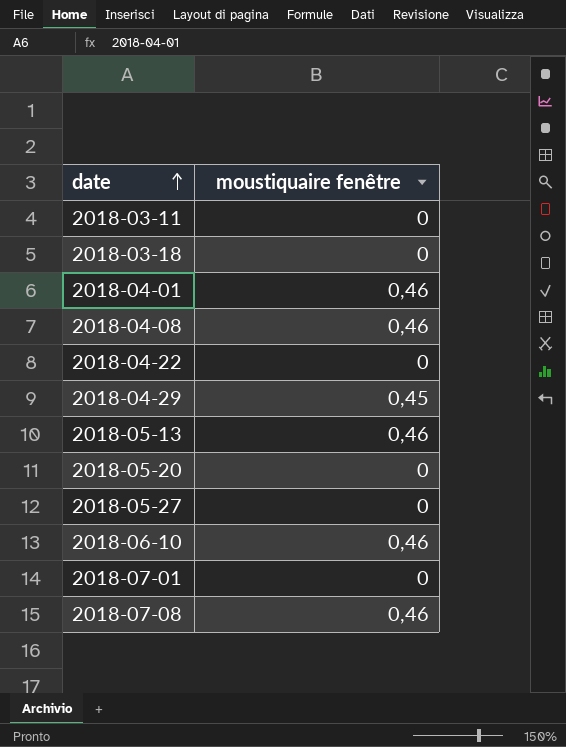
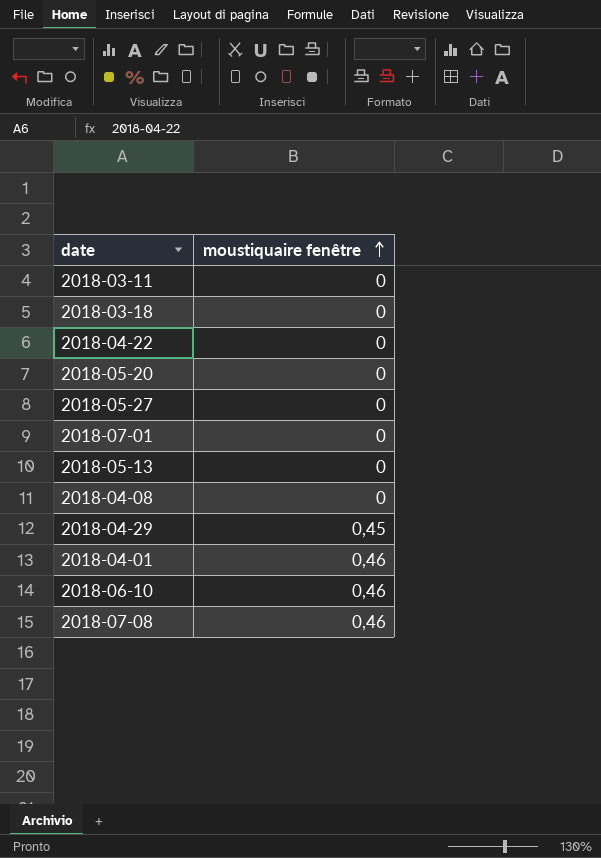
row order: date ascending -> moustiquaire fenêtre ascending
2018-05-13 | moustiquaire fenêtre: 0,46 -> 0
2018-04-08 | moustiquaire fenêtre: 0,46 -> 0

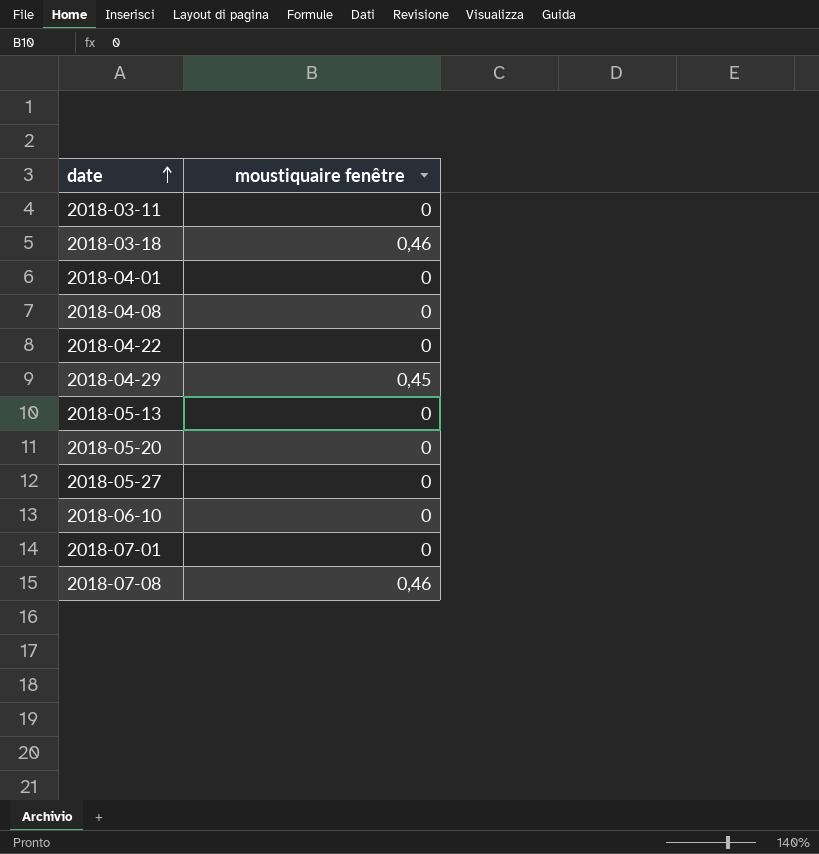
row order: moustiquaire fenêtre ascending -> date ascending
2018-03-18 | moustiquaire fenêtre: 0 -> 0,46
2018-04-01 | moustiquaire fenêtre: 0,46 -> 0
2018-06-10 | moustiquaire fenêtre: 0,46 -> 0

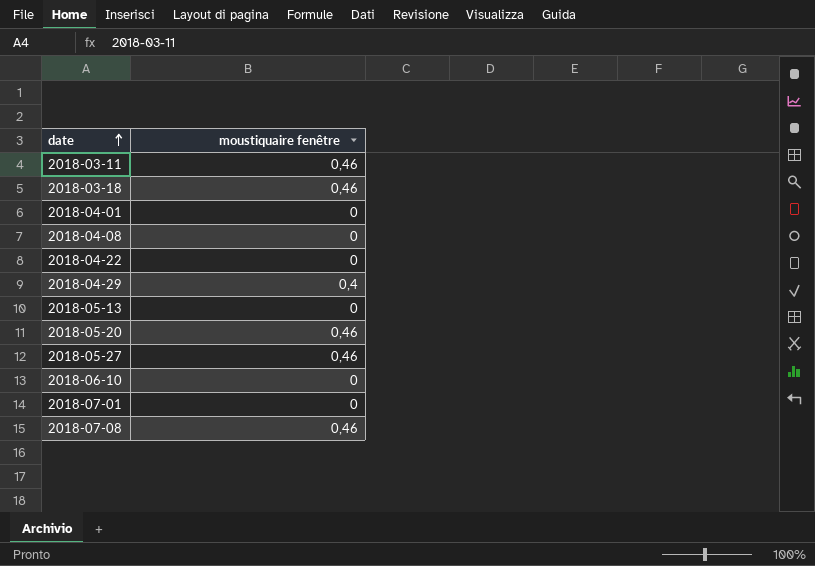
2018-03-11 | moustiquaire fenêtre: 0 -> 0,46
2018-04-29 | moustiquaire fenêtre: 0,45 -> 0,4
2018-05-20 | moustiquaire fenêtre: 0 -> 0,46
2018-05-27 | moustiquaire fenêtre: 0 -> 0,46

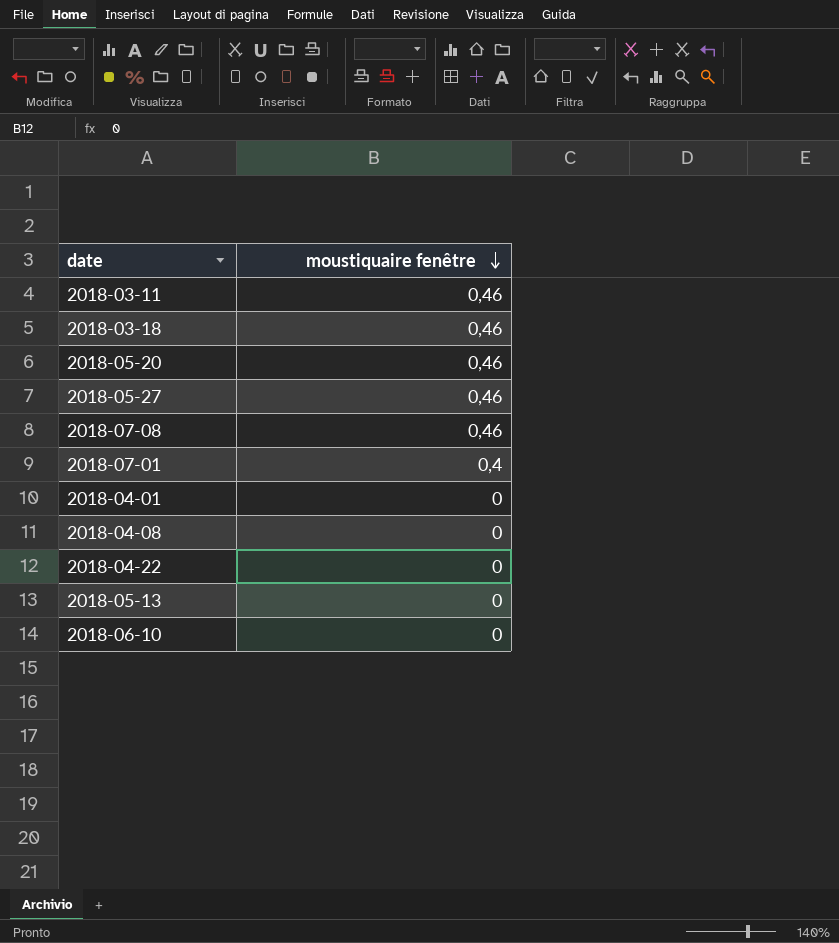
row order: date ascending -> moustiquaire fenêtre descending
row 2018-04-29: 0,4 -> none
2018-07-01 | moustiquaire fenêtre: 0 -> 0,4

